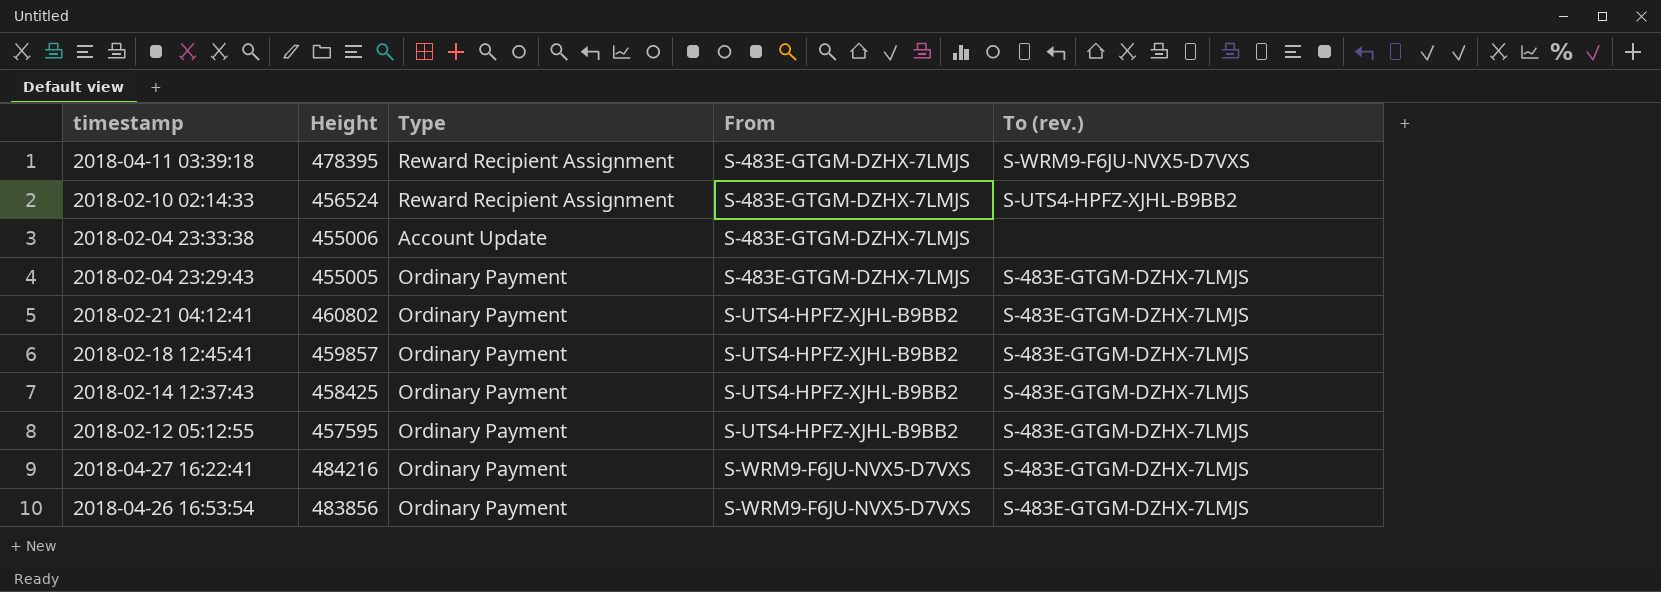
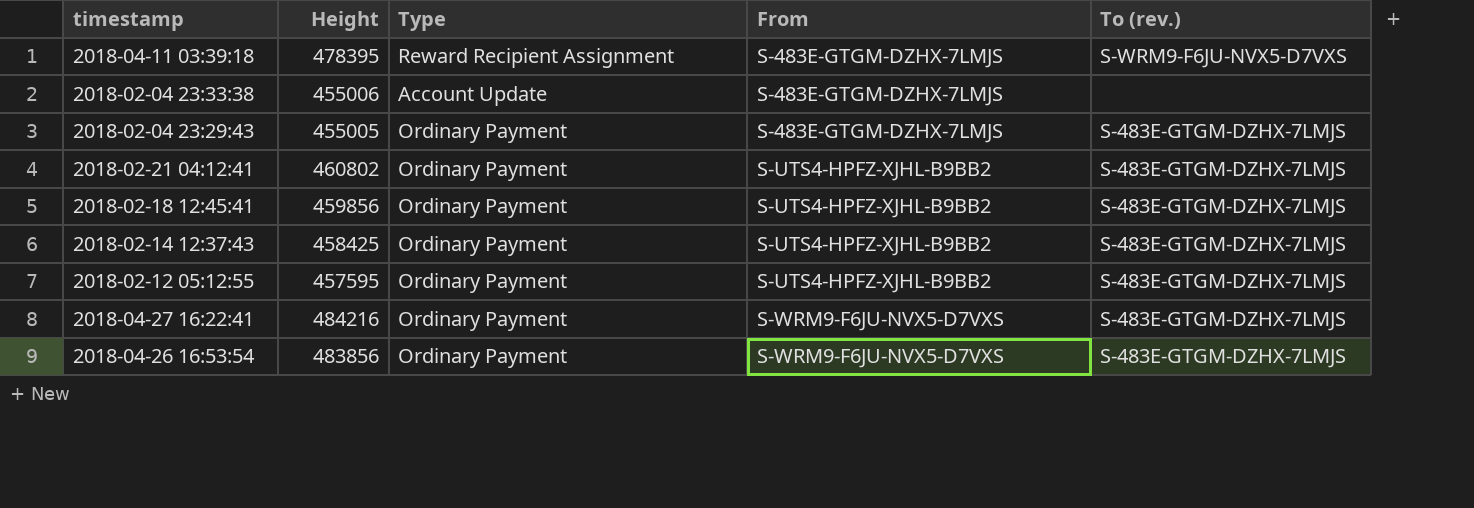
row 2018-02-10 02:14:33: 456524 | Reward Recipient Assignment | S-483E-GTGM-DZHX-7LMJS | S-UTS4-HPFZ-XJHL-B9BB2 -> none
2018-02-18 12:45:41 | Height: 459857 -> 459856

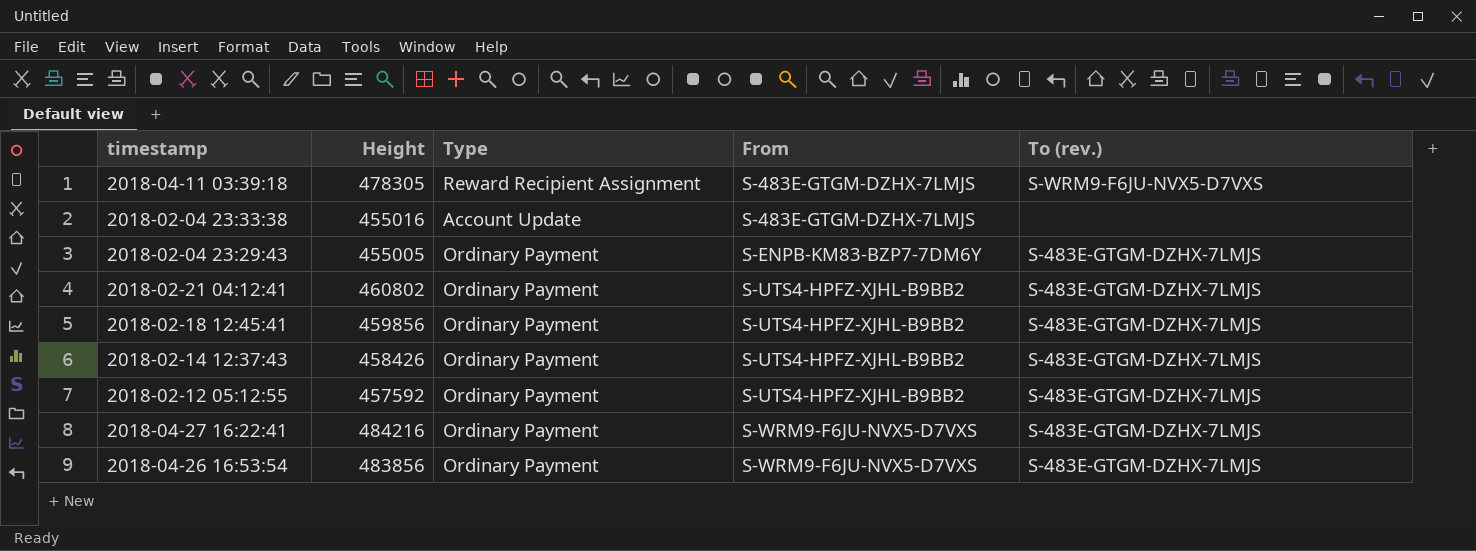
2018-04-11 03:39:18 | Height: 478395 -> 478305
2018-02-04 23:33:38 | Height: 455006 -> 455016
2018-02-04 23:29:43 | From: S-483E-GTGM-DZHX-7LMJS -> S-ENPB-KM83-BZP7-7DM6Y
2018-02-14 12:37:43 | Height: 458425 -> 458426
2018-02-12 05:12:55 | Height: 457595 -> 457592

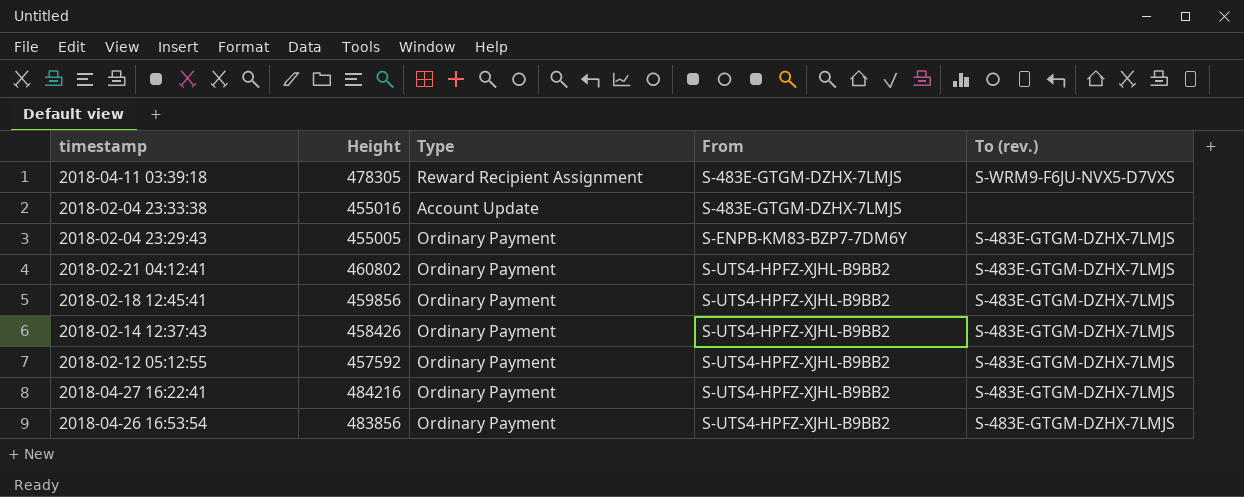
2018-04-27 16:22:41 | From: S-WRM9-F6JU-NVX5-D7VXS -> S-UTS4-HPFZ-XJHL-B9BB2
2018-04-26 16:53:54 | From: S-WRM9-F6JU-NVX5-D7VXS -> S-UTS4-HPFZ-XJHL-B9BB2

